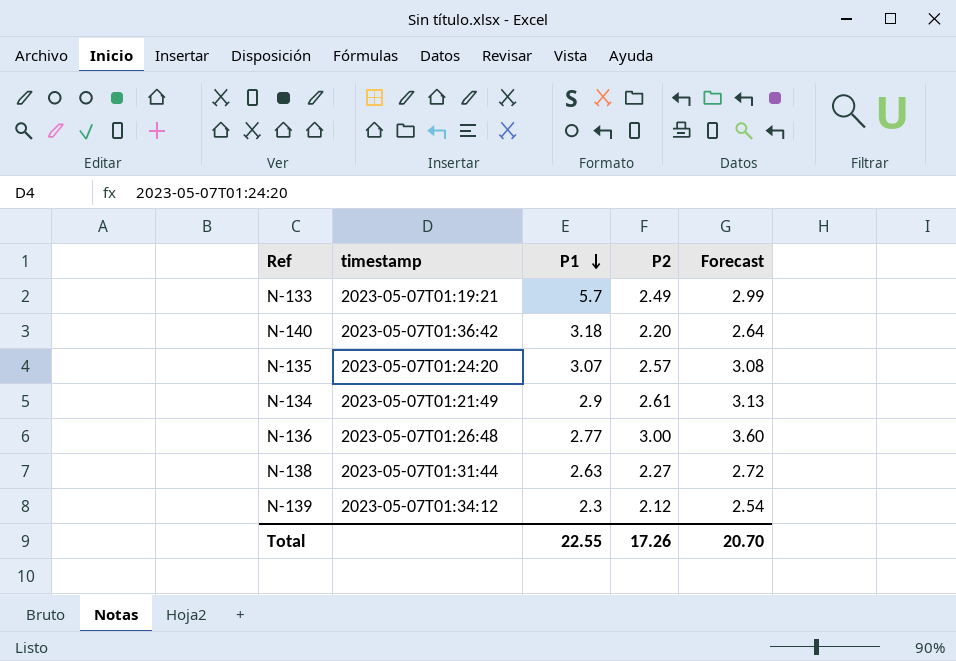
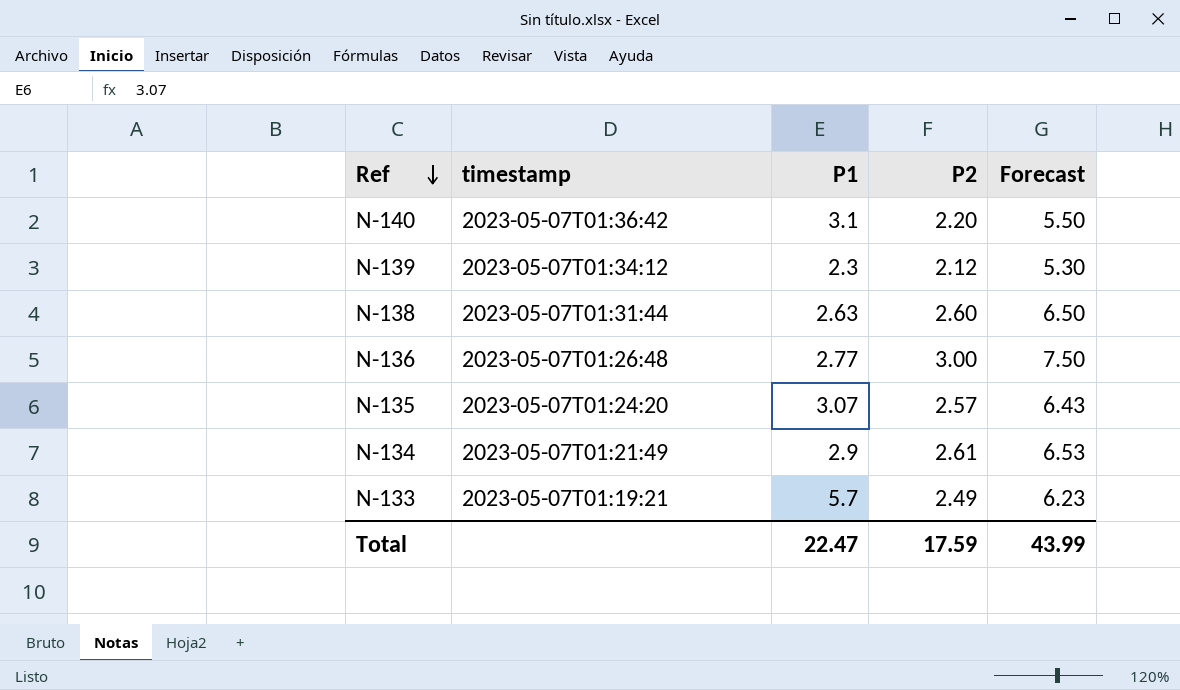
row order: P1 descending -> Ref descending
column Forecast | formula: [P2] * 1.2 -> [P2] * 2.5
N-140 | P1: 3.18 -> 3.1
N-138 | P2: 2.27 -> 2.60
Total | P1: 22.55 -> 22.47
Total | P2: 17.26 -> 17.59
Total | Forecast: 20.70 -> 43.99

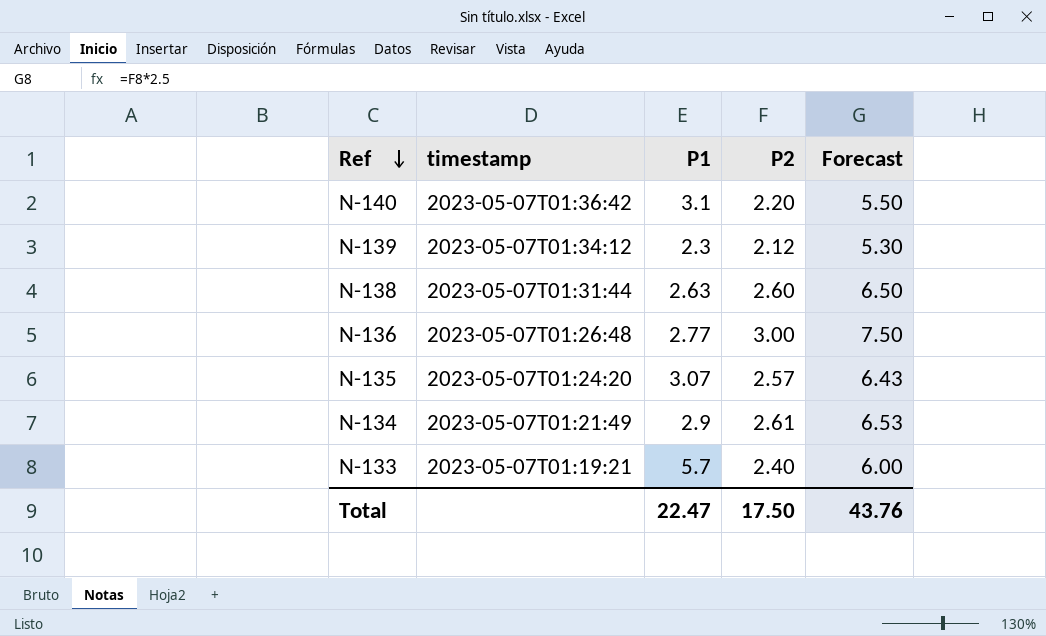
N-133 | P2: 2.49 -> 2.40
N-133 | Forecast: 6.23 -> 6.00
Total | P2: 17.59 -> 17.50
Total | Forecast: 43.99 -> 43.76

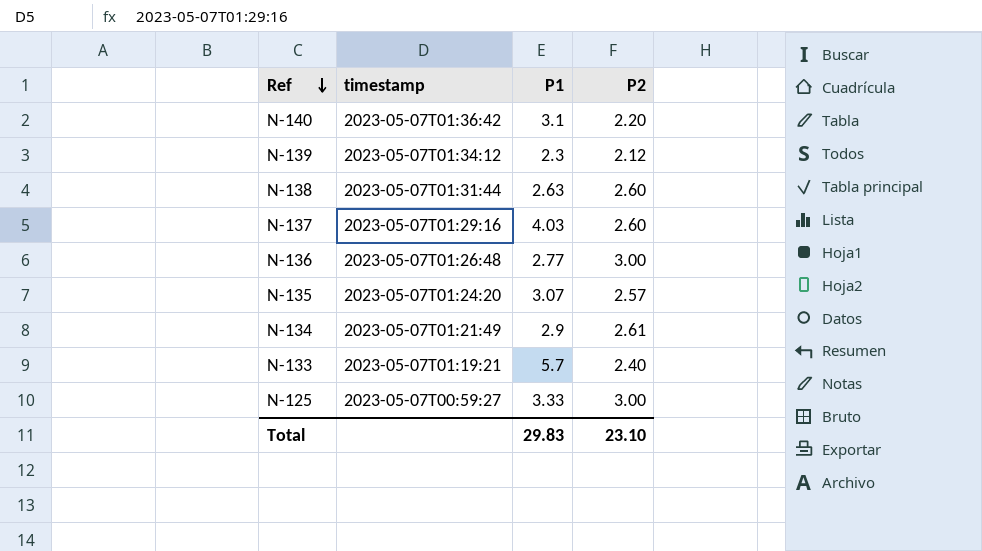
column Forecast | formula: [P2] * 2.5 -> none
row N-137: none -> 2023-05-07T01:29:16 | 4.03 | 2.60
row N-125: none -> 2023-05-07T00:59:27 | 3.33 | 3.00
Total | P1: 22.47 -> 29.83
Total | P2: 17.50 -> 23.10

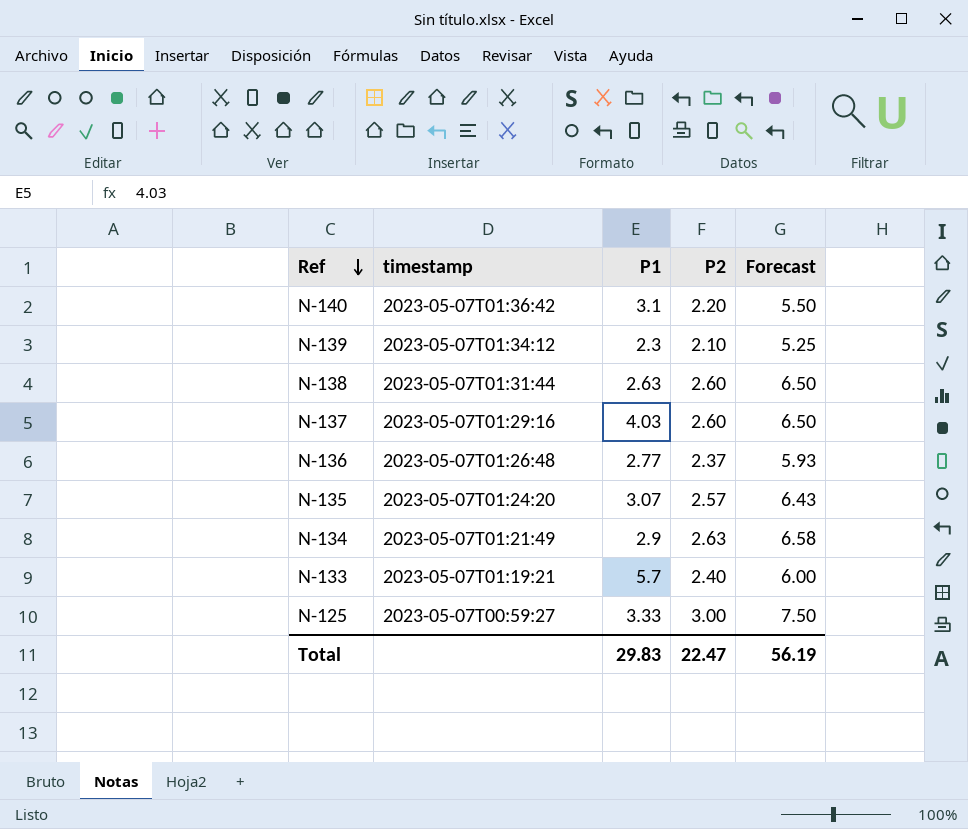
column Forecast | formula: none -> [P2] * 2.5
N-139 | P2: 2.12 -> 2.10
N-136 | P2: 3.00 -> 2.37
N-134 | P2: 2.61 -> 2.63
Total | P2: 23.10 -> 22.47

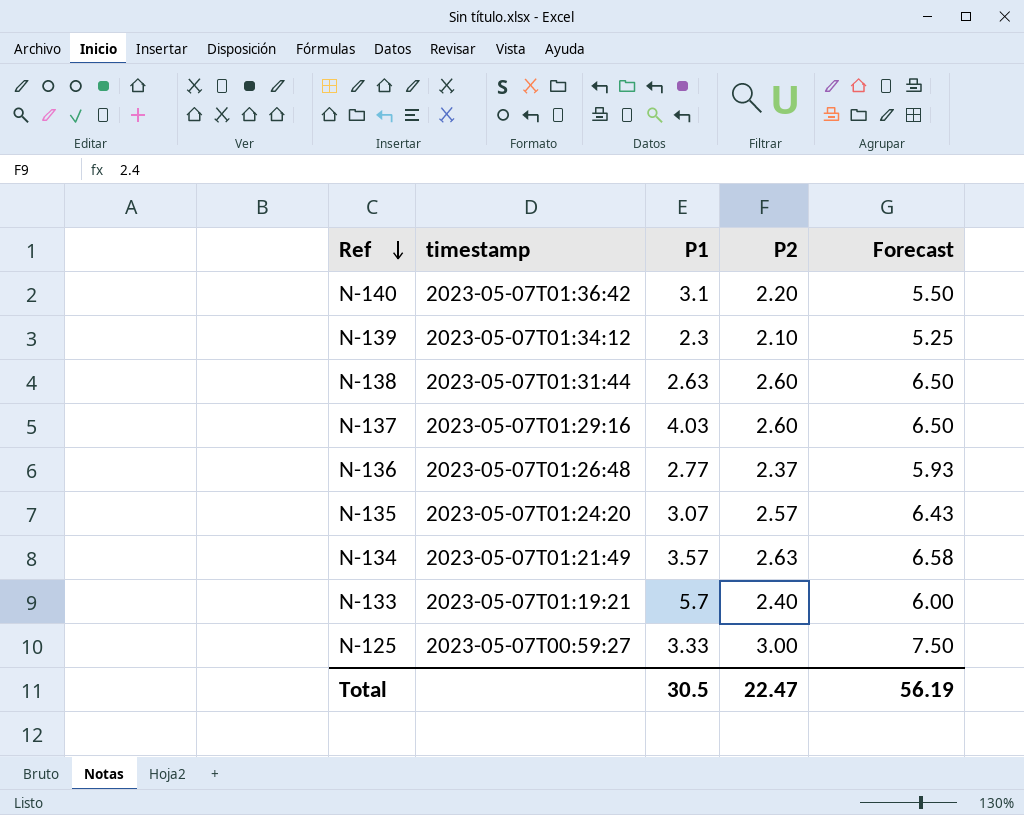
N-134 | P1: 2.9 -> 3.57
Total | P1: 29.83 -> 30.5

